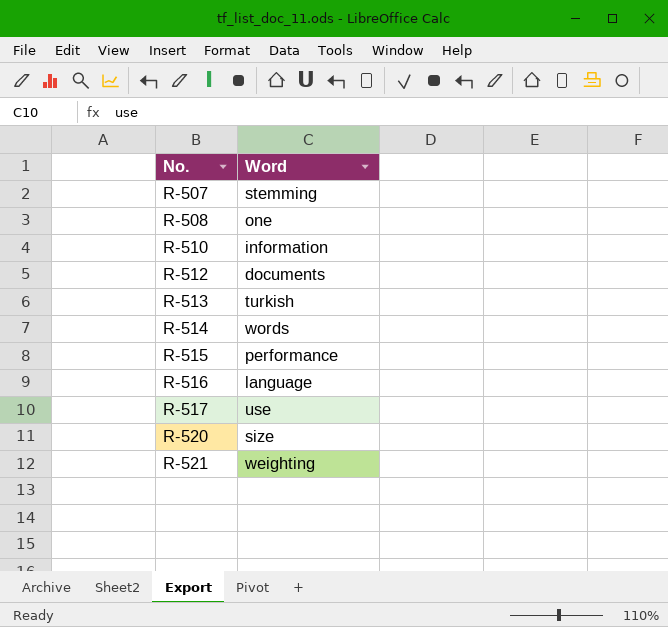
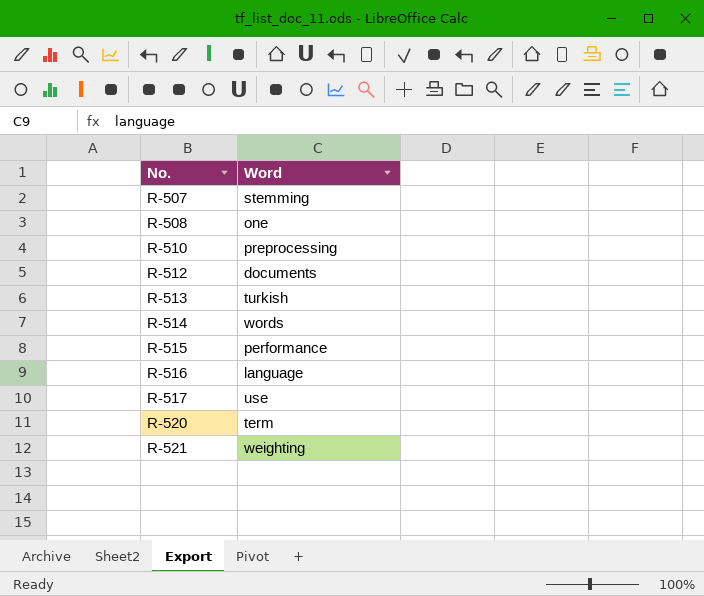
R-510 | Word: information -> preprocessing
R-520 | Word: size -> term

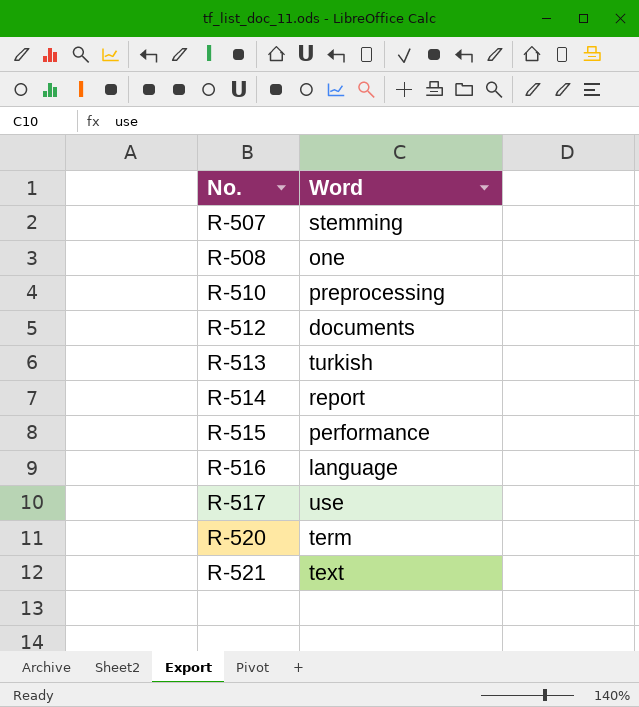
R-514 | Word: words -> report
R-521 | Word: weighting -> text

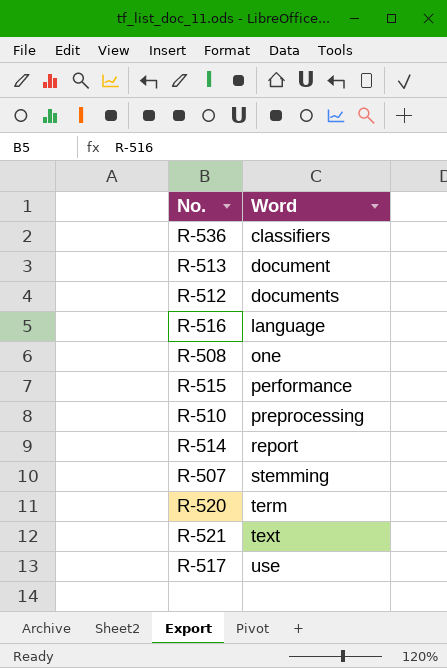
row order: No. ascending -> Word ascending
row R-536: none -> classifiers
R-513 | Word: turkish -> document

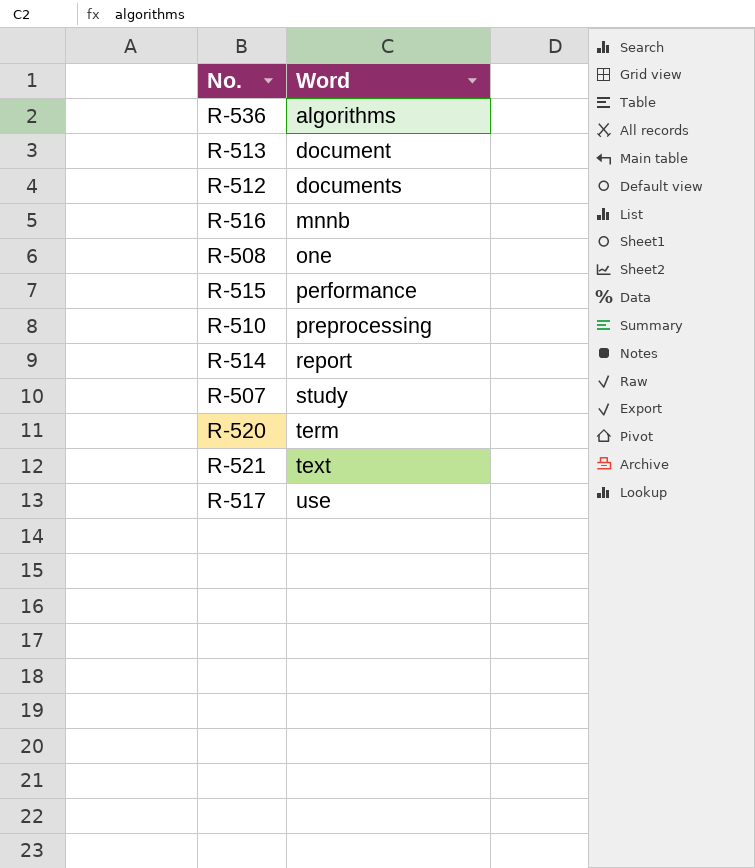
R-536 | Word: classifiers -> algorithms
R-516 | Word: language -> mnnb
R-507 | Word: stemming -> study

